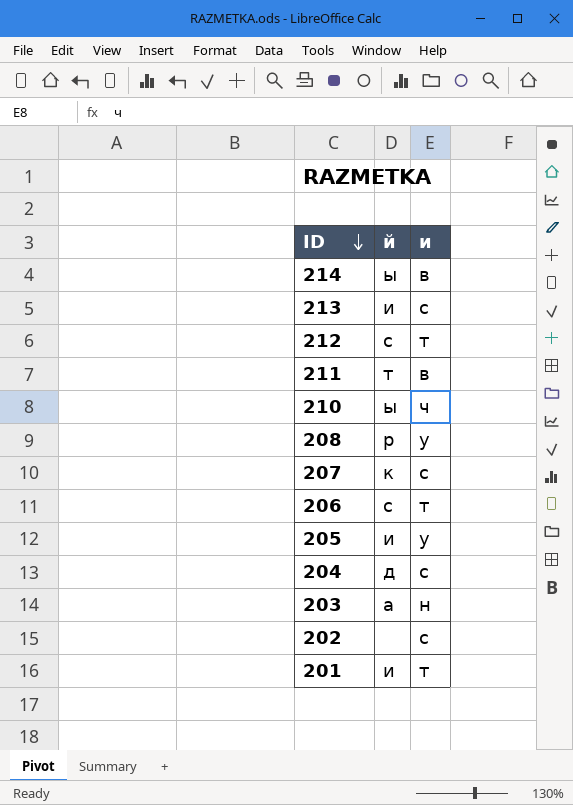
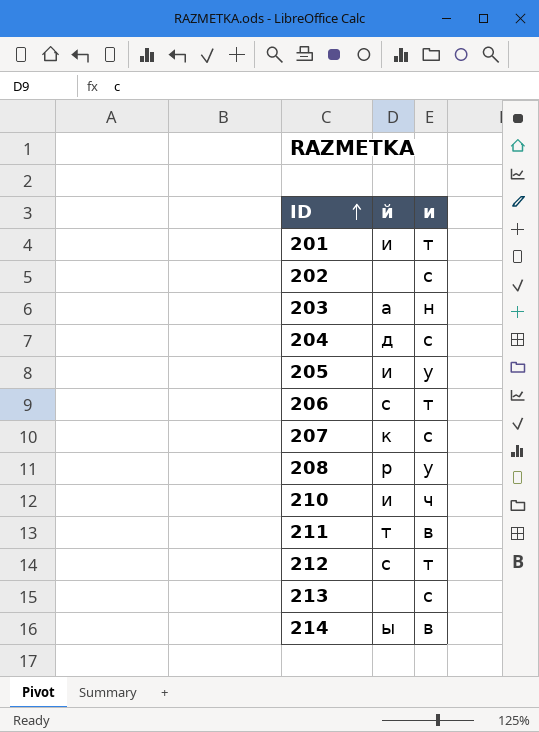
row order: ID descending -> ID ascending
210 | й: ы -> и
213 | й: и -> none

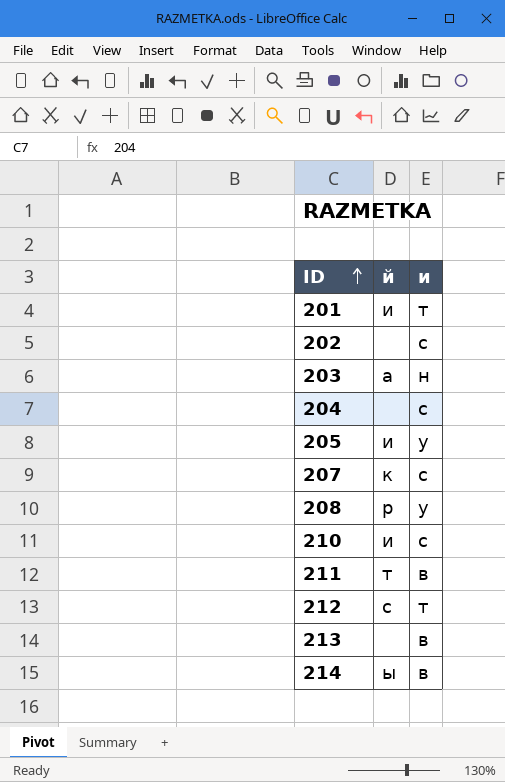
row 206: с | т -> none
204 | й: д -> none
210 | и: ч -> с
213 | и: с -> в

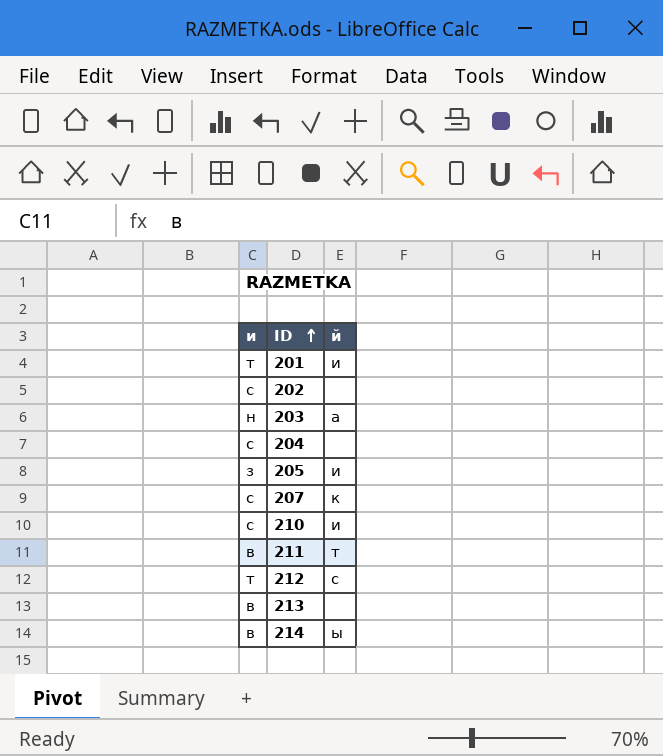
column и | position: 3 -> 1
row 208: р | у -> none
205 | и: у -> з

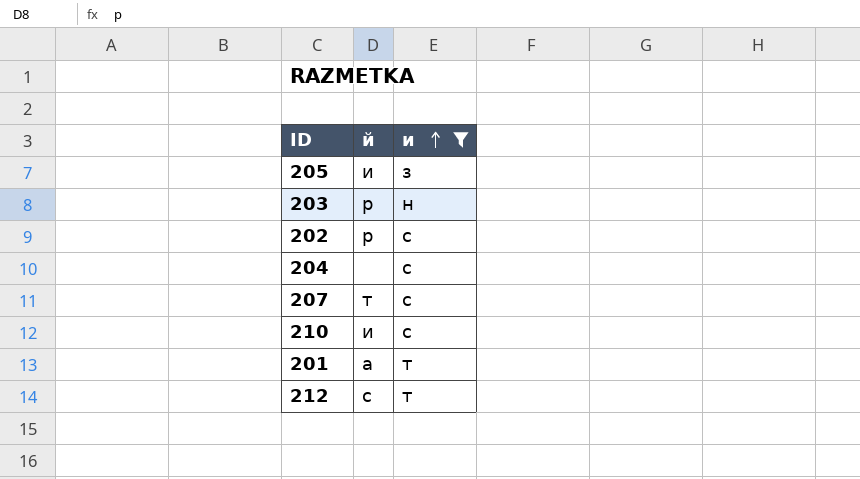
filter: none -> и != в
row order: ID ascending -> и ascending
column и | position: 1 -> 3
203 | й: а -> р
202 | й: none -> р
207 | й: к -> т
201 | й: и -> а

